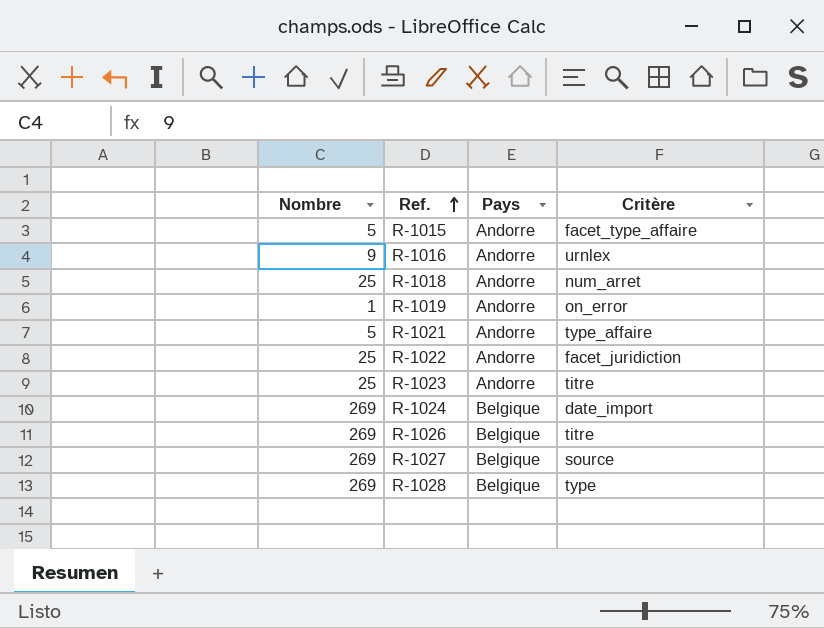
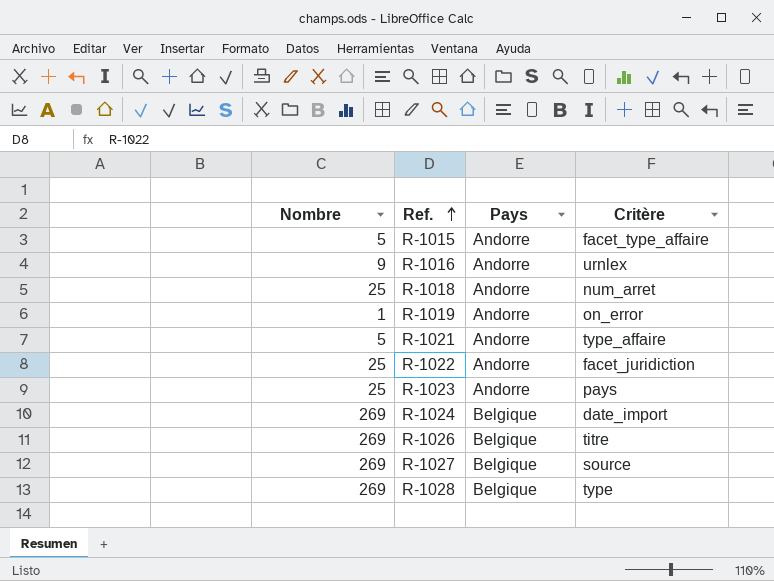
R-1023 | Critère: titre -> pays

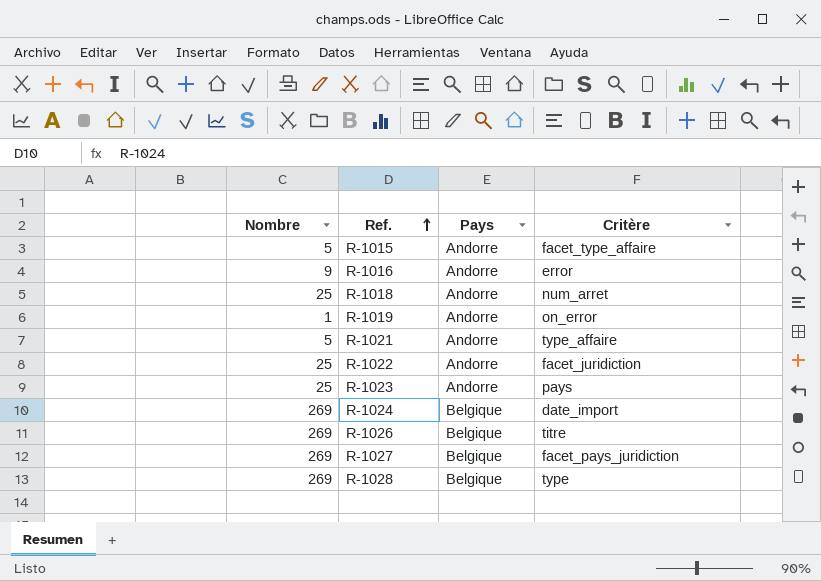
R-1016 | Critère: urnlex -> error
R-1027 | Critère: source -> facet_pays_juridiction

